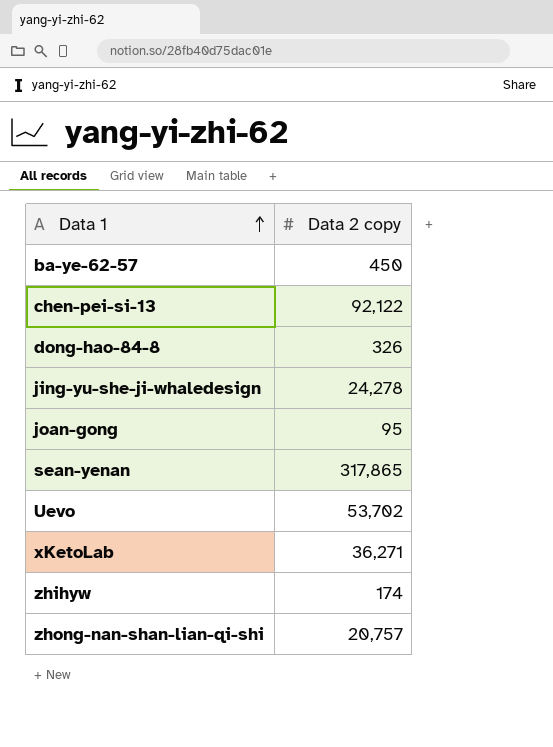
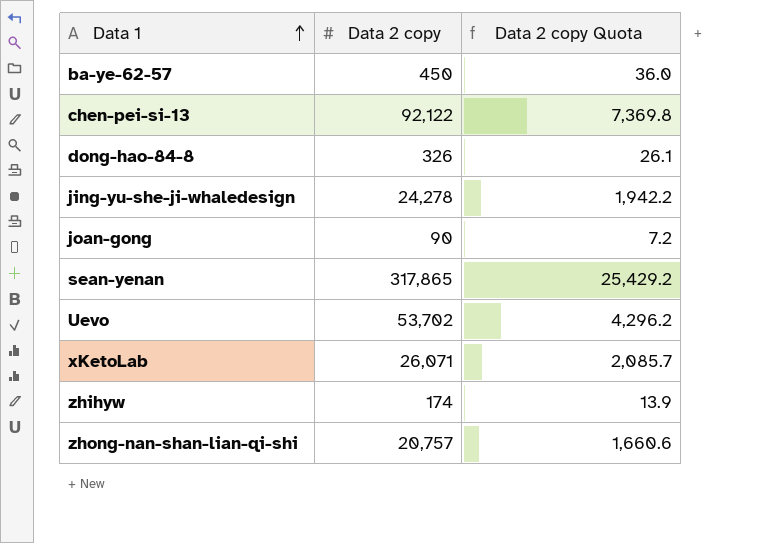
column Data 2 copy Quota | formula: none -> [Data 2 copy] * 0.08
joan-gong | Data 2 copy: 95 -> 90
xKetoLab | Data 2 copy: 36,271 -> 26,071

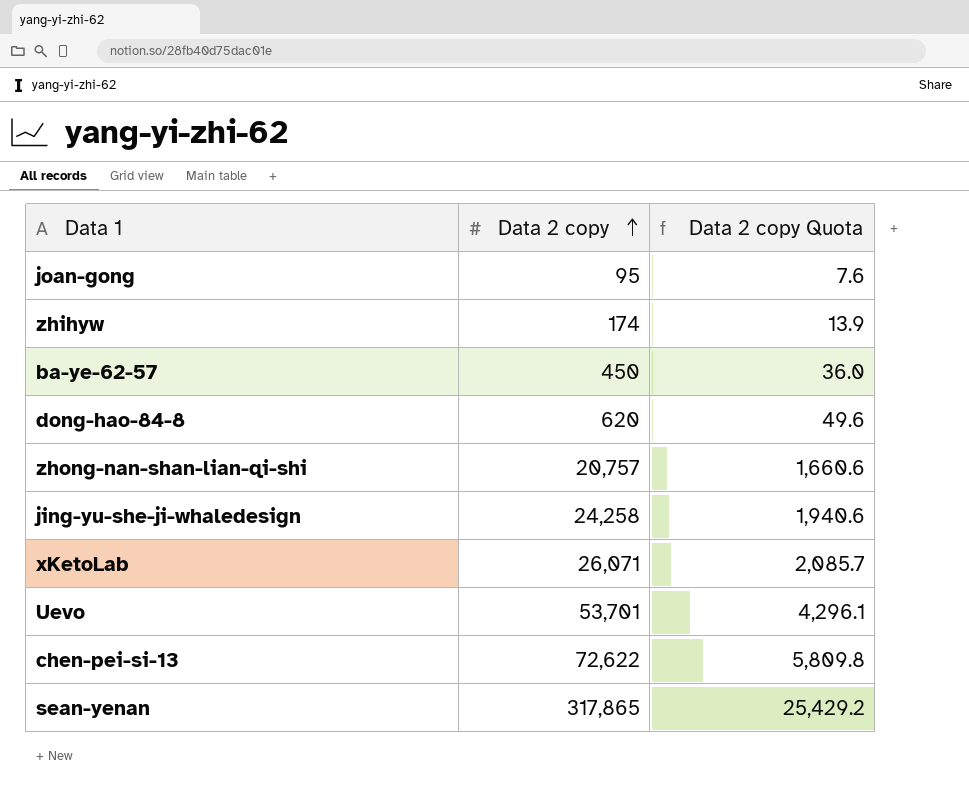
row order: Data 1 ascending -> Data 2 copy ascending
joan-gong | Data 2 copy: 90 -> 95
joan-gong | Data 2 copy Quota: 7.2 -> 7.6
dong-hao-84-8 | Data 2 copy: 326 -> 620
dong-hao-84-8 | Data 2 copy Quota: 26.1 -> 49.6
jing-yu-she-ji-whaledesign | Data 2 copy: 24,278 -> 24,258
jing-yu-she-ji-whaledesign | Data 2 copy Quota: 1,942.2 -> 1,940.6
Uevo | Data 2 copy: 53,702 -> 53,701
Uevo | Data 2 copy Quota: 4,296.2 -> 4,296.1
chen-pei-si-13 | Data 2 copy: 92,122 -> 72,622
chen-pei-si-13 | Data 2 copy Quota: 7,369.8 -> 5,809.8

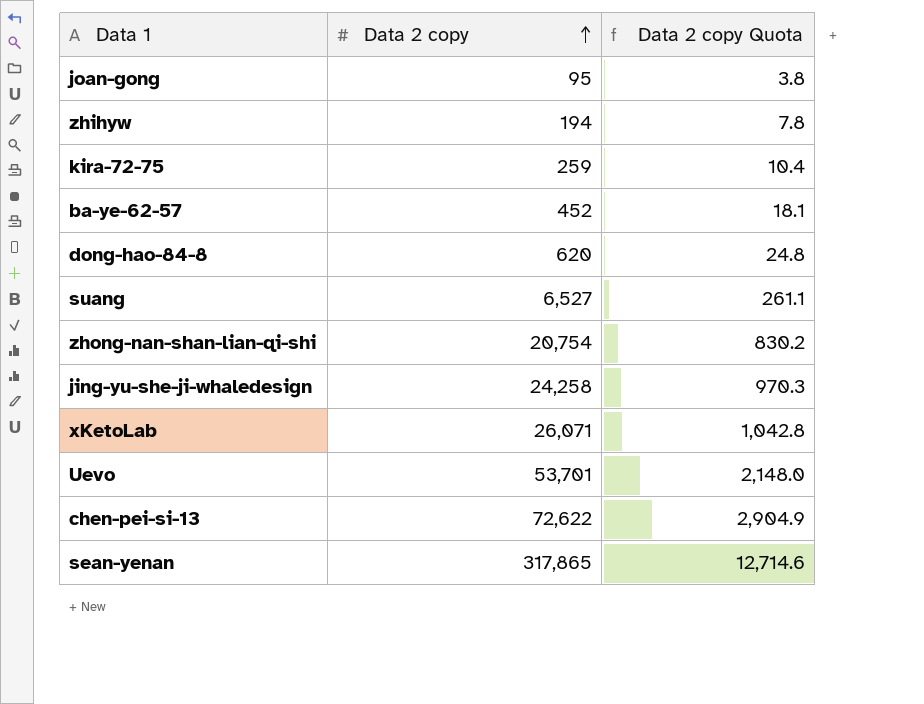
column Data 2 copy Quota | formula: [Data 2 copy] * 0.08 -> [Data 2 copy] * 0.04
zhihyw | Data 2 copy: 174 -> 194
row kira-72-75: none -> 259 | 10.4
ba-ye-62-57 | Data 2 copy: 450 -> 452
row suang: none -> 6,527 | 261.1
zhong-nan-shan-lian-qi-shi | Data 2 copy: 20,757 -> 20,754

